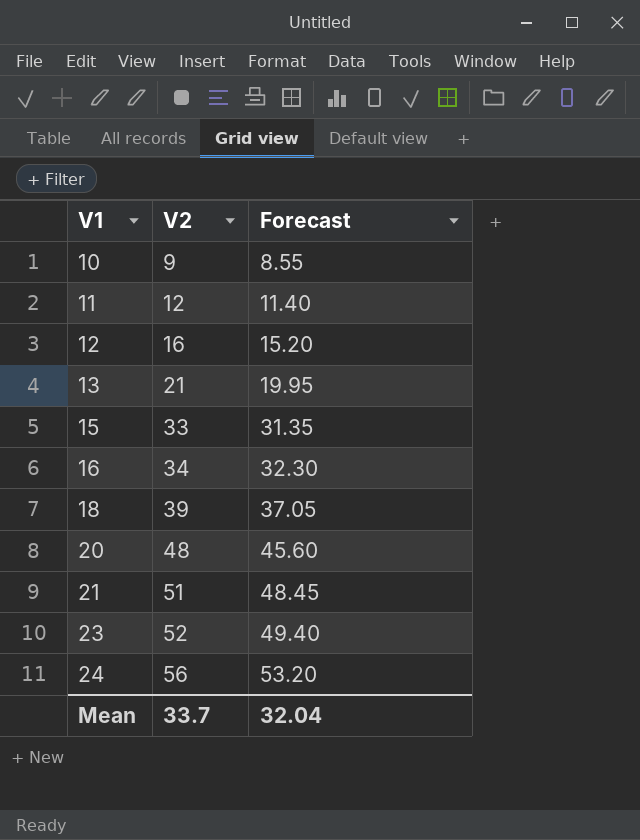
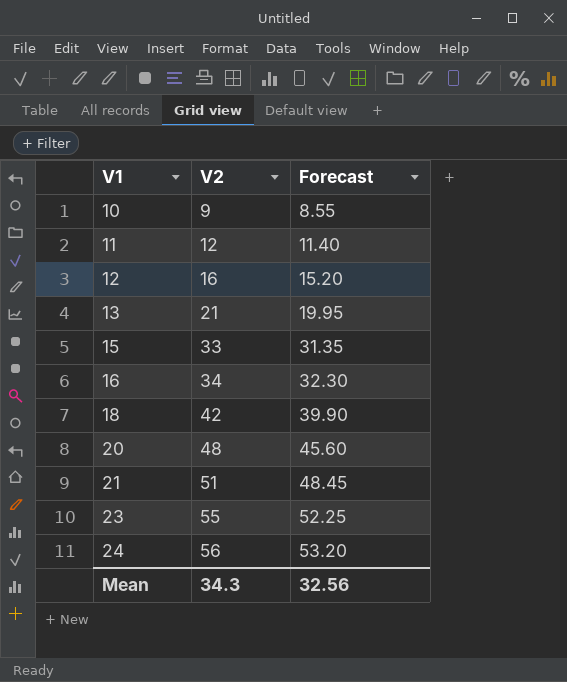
18 | V2: 39 -> 42
18 | Forecast: 37.05 -> 39.90
23 | V2: 52 -> 55
23 | Forecast: 49.40 -> 52.25
Mean | V2: 33.7 -> 34.3
Mean | Forecast: 32.04 -> 32.56

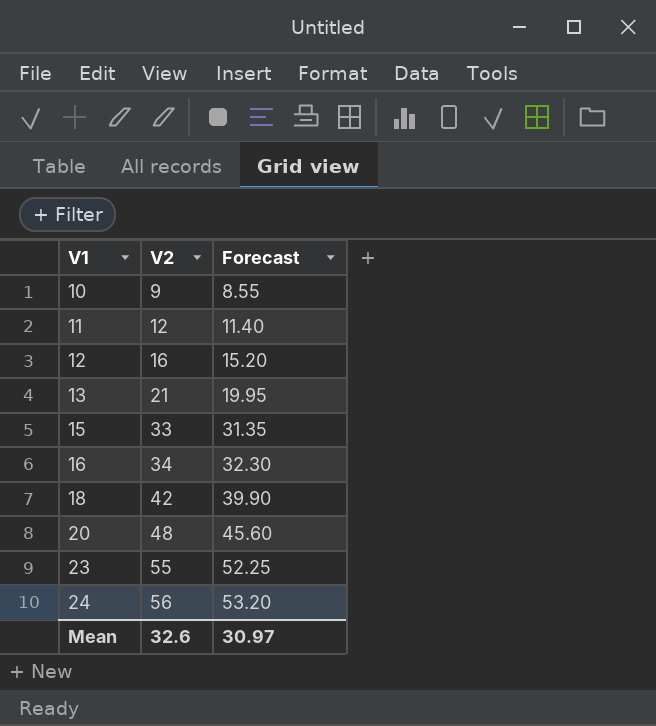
row 21: 51 | 48.45 -> none
Mean | V2: 34.3 -> 32.6
Mean | Forecast: 32.56 -> 30.97

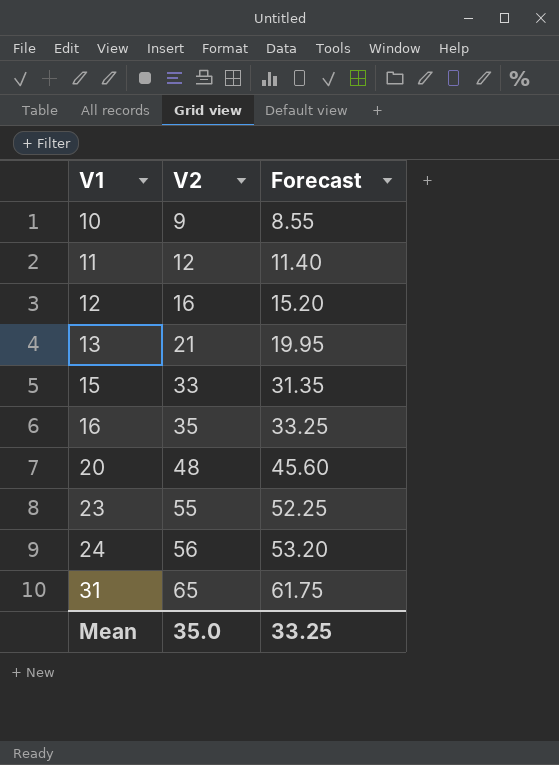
row 18: 42 | 39.90 -> none
16 | V2: 34 -> 35
16 | Forecast: 32.30 -> 33.25
row 31: none -> 65 | 61.75
Mean | V2: 32.6 -> 35.0
Mean | Forecast: 30.97 -> 33.25

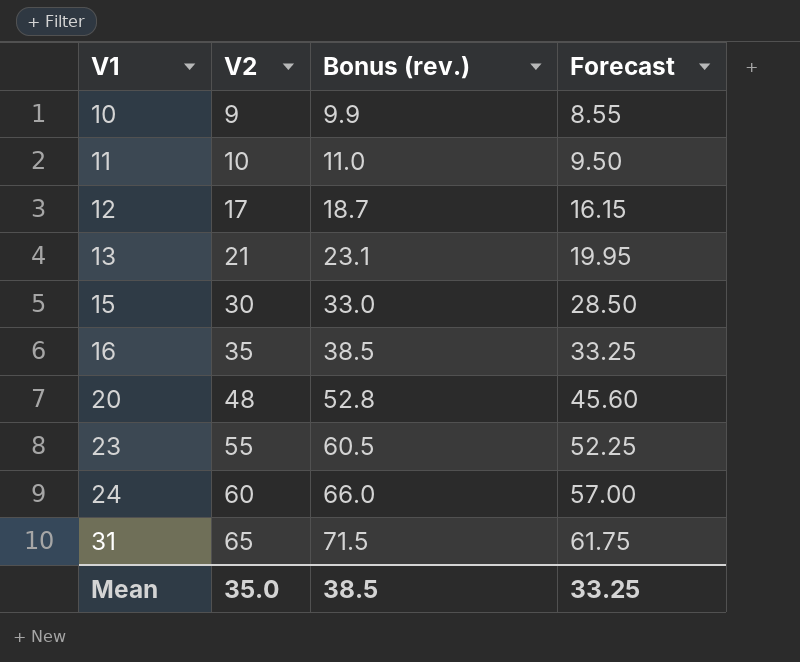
column Bonus (rev.) | formula: none -> [V2] * 1.1
11 | V2: 12 -> 10
11 | Forecast: 11.40 -> 9.50
12 | V2: 16 -> 17
12 | Forecast: 15.20 -> 16.15
15 | V2: 33 -> 30
15 | Forecast: 31.35 -> 28.50
24 | V2: 56 -> 60
24 | Forecast: 53.20 -> 57.00

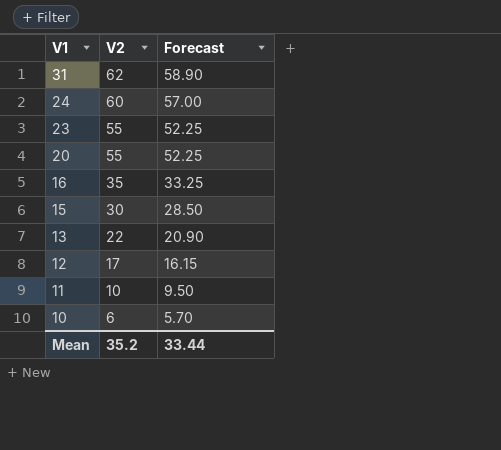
row order: V1 ascending -> V1 descending
column Bonus (rev.) | formula: [V2] * 1.1 -> none
31 | V2: 65 -> 62
31 | Forecast: 61.75 -> 58.90
20 | V2: 48 -> 55
20 | Forecast: 45.60 -> 52.25
13 | V2: 21 -> 22
13 | Forecast: 19.95 -> 20.90
10 | V2: 9 -> 6
10 | Forecast: 8.55 -> 5.70
Mean | V2: 35.0 -> 35.2
Mean | Forecast: 33.25 -> 33.44

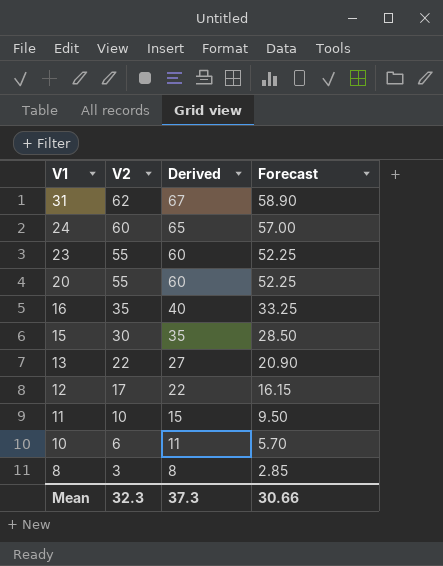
column Derived | formula: none -> [V2] + 5
row 8: none -> 3 | 8 | 2.85
Mean | V2: 35.2 -> 32.3
Mean | Forecast: 33.44 -> 30.66

